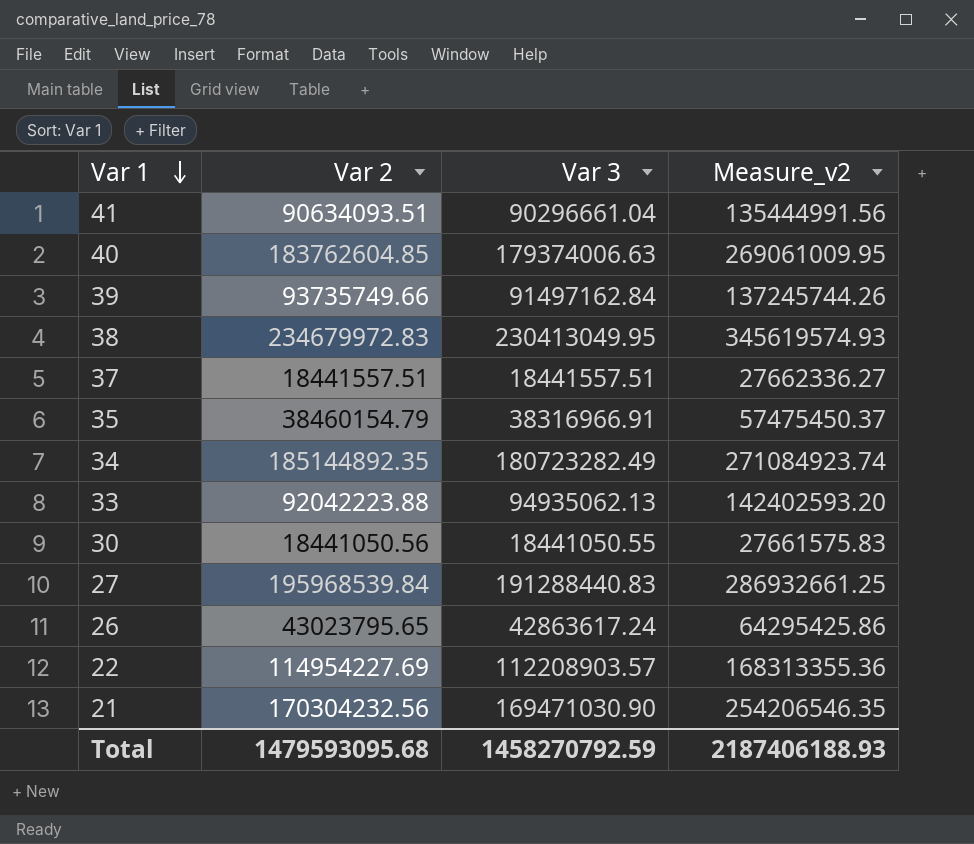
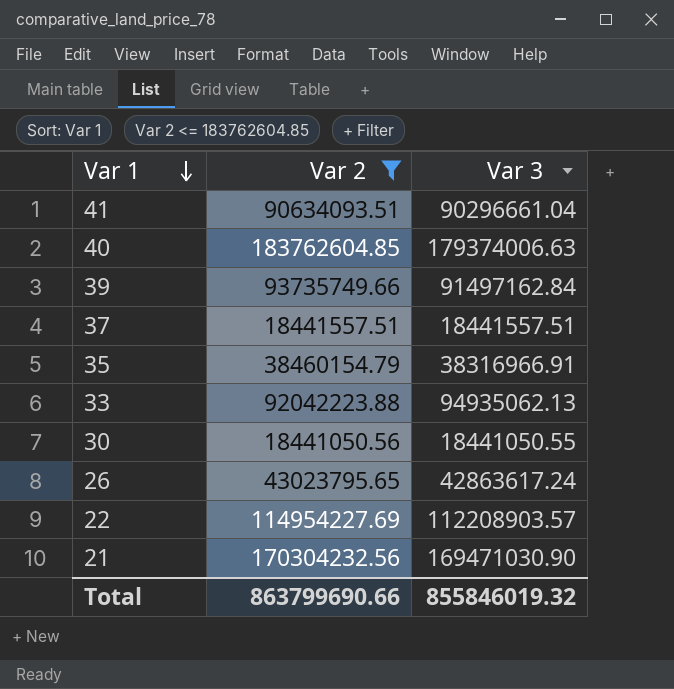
filter: none -> Var 2 <= 183762604.85
column Measure_v2 | formula: [Var 3] * 1.5 -> none
Total | Var 2: 1479593095.68 -> 863799690.66
Total | Var 3: 1458270792.59 -> 855846019.32

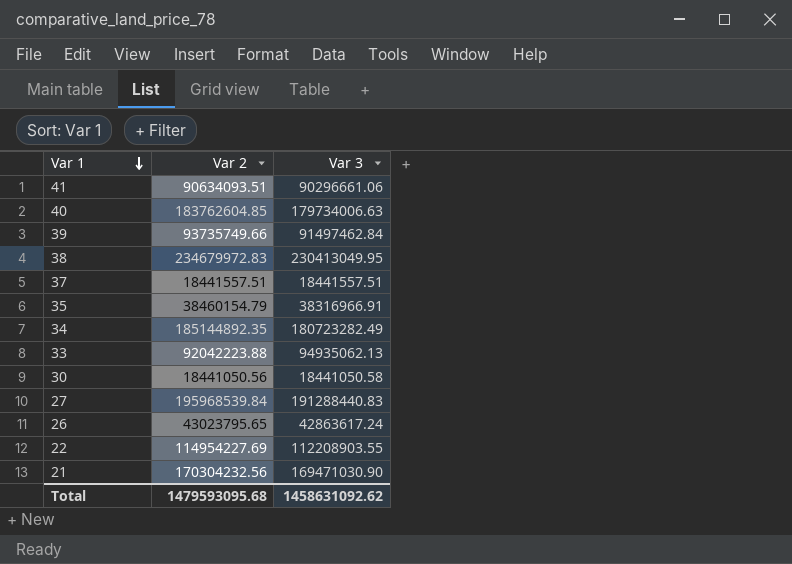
filter: Var 2 <= 183762604.85 -> none
41 | Var 3: 90296661.04 -> 90296661.06
40 | Var 3: 179374006.63 -> 179734006.63
39 | Var 3: 91497162.84 -> 91497462.84
30 | Var 3: 18441050.55 -> 18441050.58
22 | Var 3: 112208903.57 -> 112208903.55
Total | Var 2: 863799690.66 -> 1479593095.68
Total | Var 3: 855846019.32 -> 1458631092.62

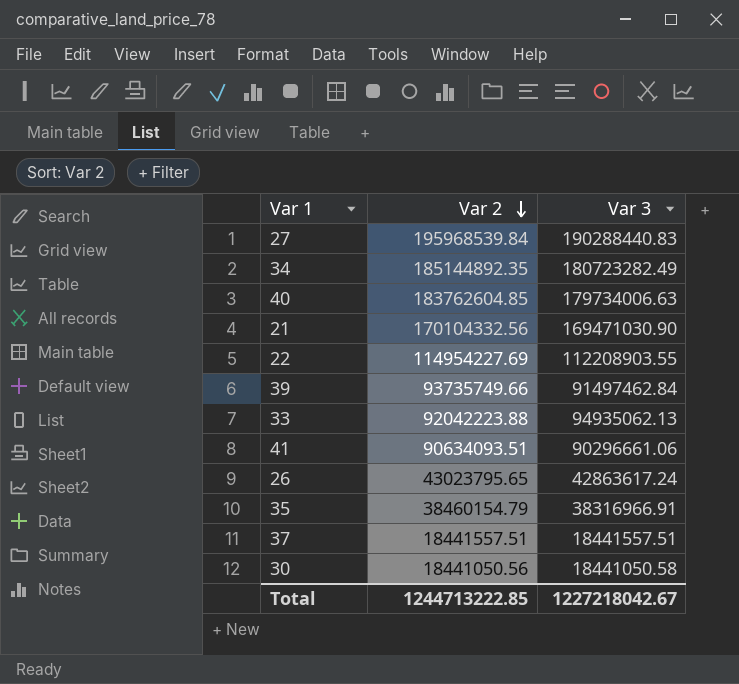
row order: Var 1 descending -> Var 2 descending
row 38: 234679972.83 | 230413049.95 -> none
27 | Var 3: 191288440.83 -> 190288440.83
21 | Var 2: 170304232.56 -> 170104332.56
Total | Var 2: 1479593095.68 -> 1244713222.85
Total | Var 3: 1458631092.62 -> 1227218042.67

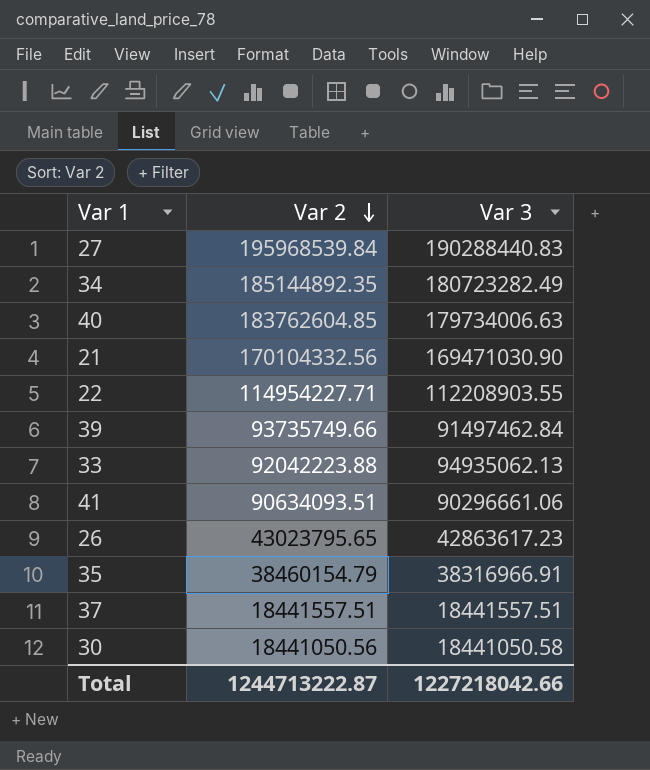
22 | Var 2: 114954227.69 -> 114954227.71
26 | Var 3: 42863617.24 -> 42863617.23
Total | Var 2: 1244713222.85 -> 1244713222.87
Total | Var 3: 1227218042.67 -> 1227218042.66

